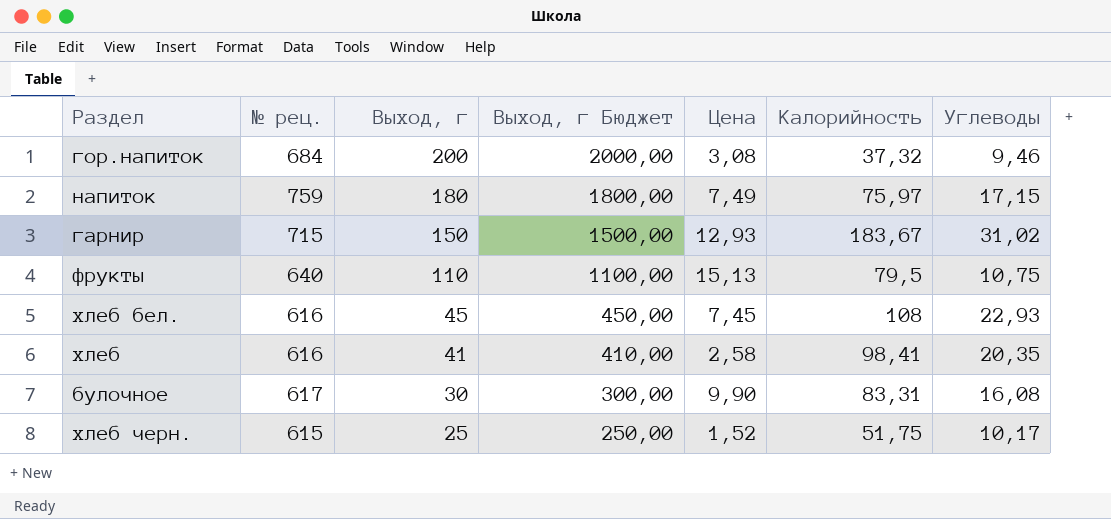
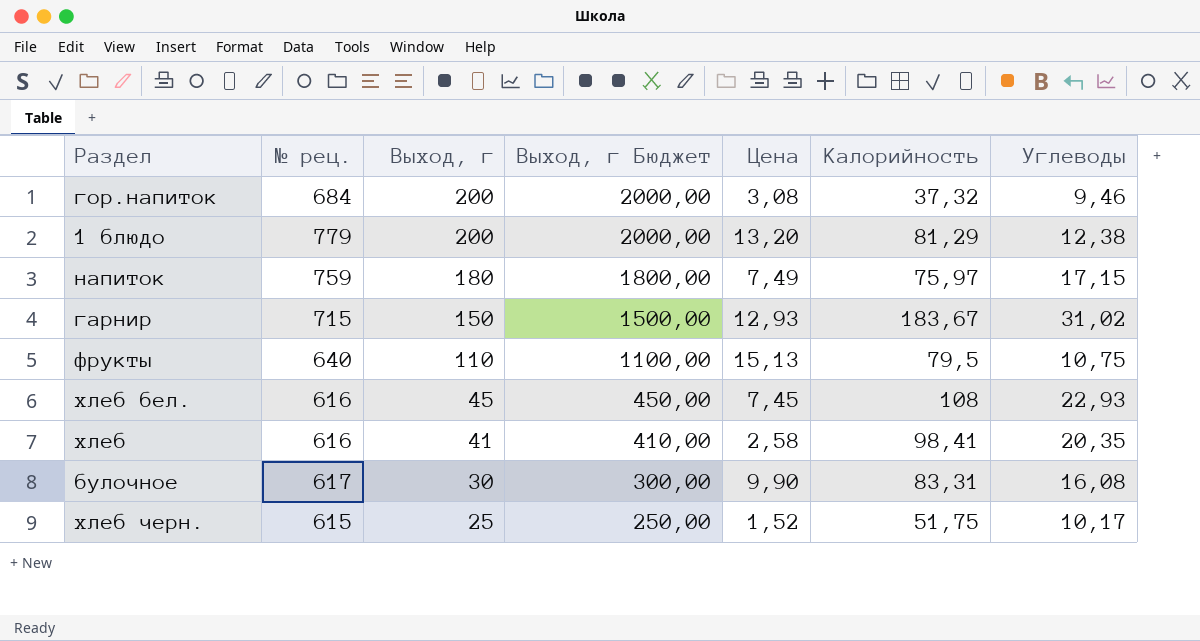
row 1 блюдо: none -> 779 | 200 | 2000,00 | 13,20 | 81,29 | 12,38

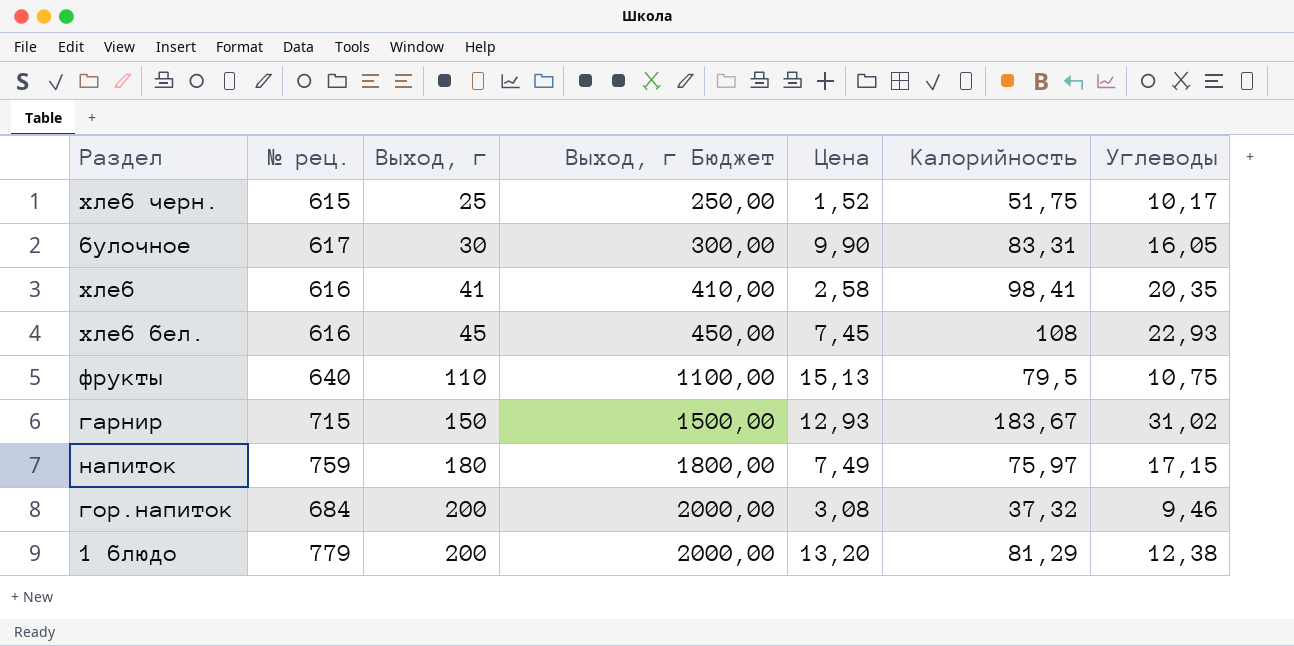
row order: Выход, г descending -> Выход, г ascending
булочное | Углеводы: 16,08 -> 16,05

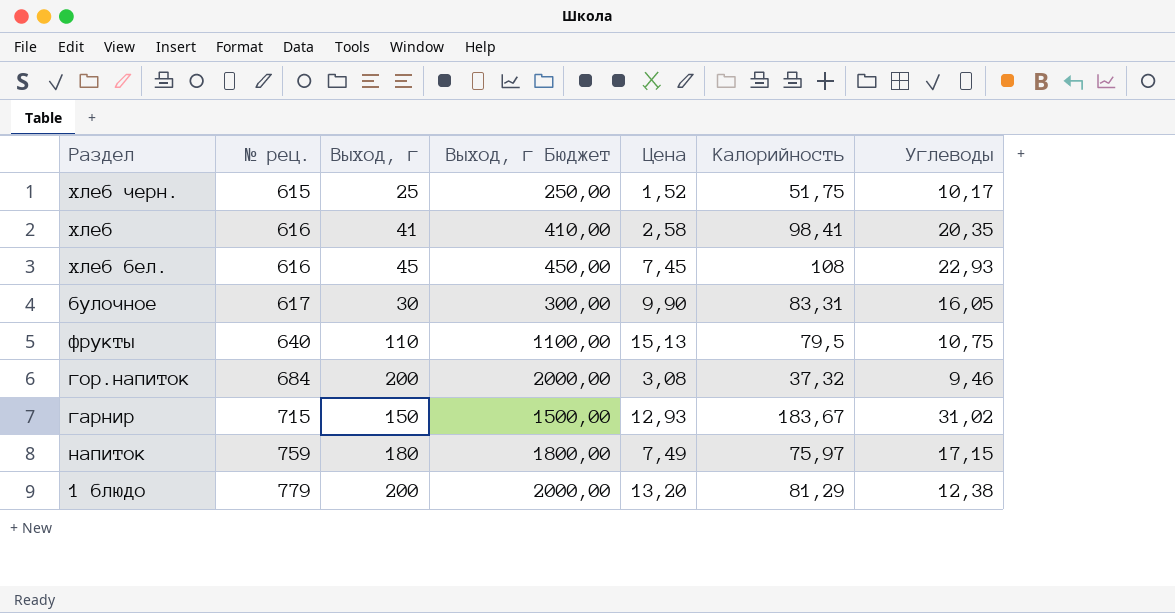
row order: Выход, г ascending -> № рец. ascending

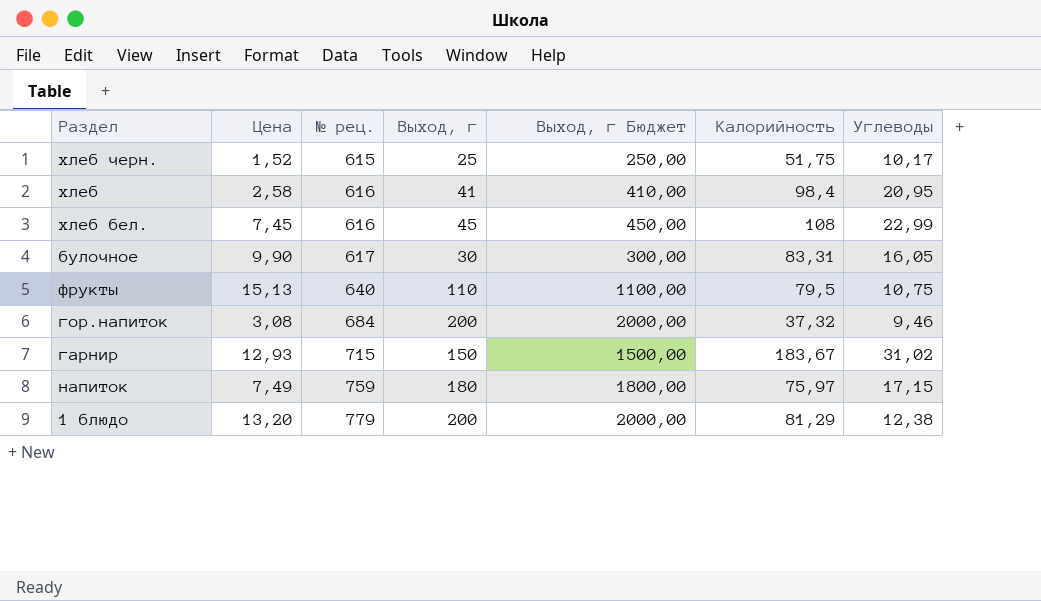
column Цена | position: 5 -> 2
хлеб | Калорийность: 98,41 -> 98,4
хлеб | Углеводы: 20,35 -> 20,95
хлеб бел. | Углеводы: 22,93 -> 22,99

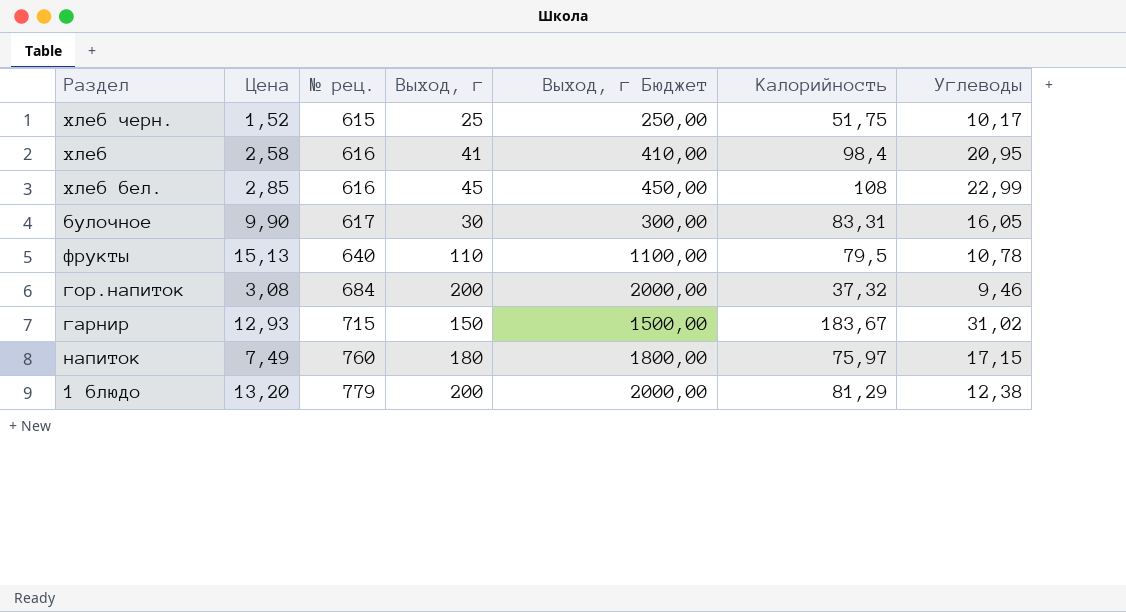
хлеб бел. | Цена: 7,45 -> 2,85
фрукты | Углеводы: 10,75 -> 10,78
напиток | № рец.: 759 -> 760

